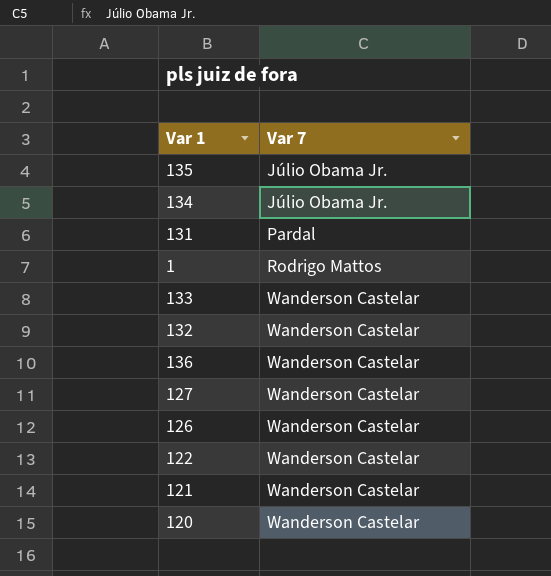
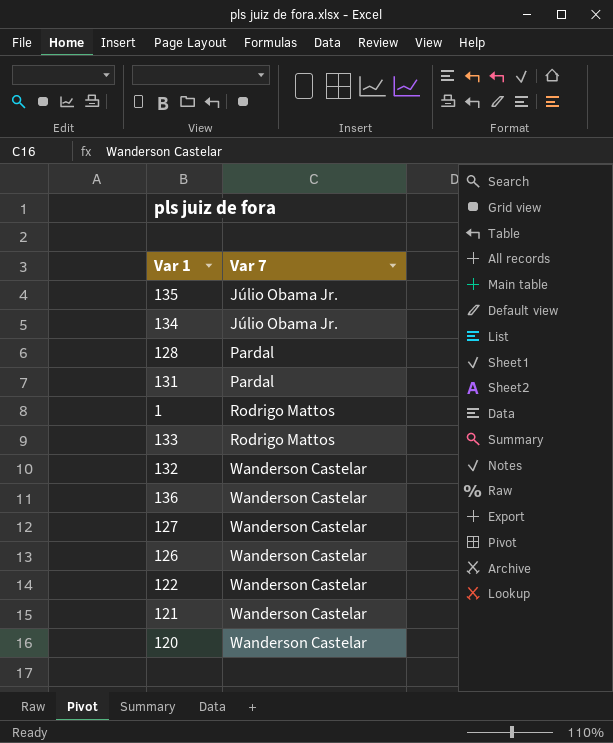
row 128: none -> Pardal
133 | Var 7: Wanderson Castelar -> Rodrigo Mattos

